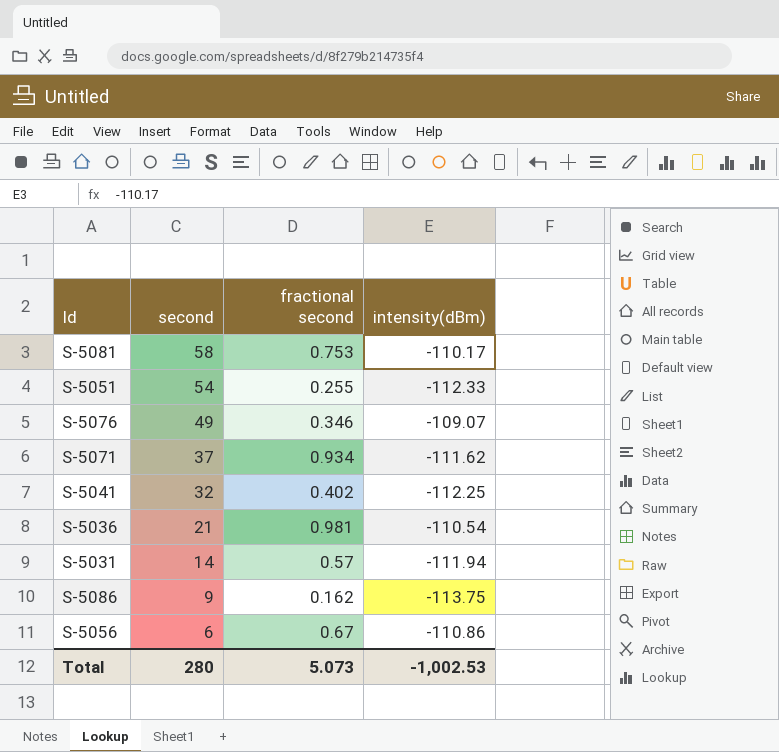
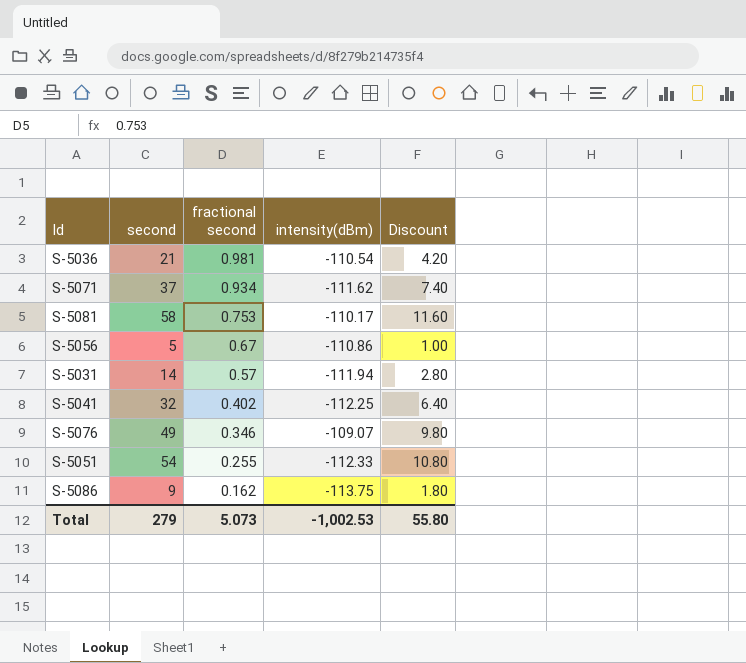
row order: second descending -> fractional second descending
column Discount | formula: none -> [second] * 0.2
S-5056 | second: 6 -> 5
Total | second: 280 -> 279

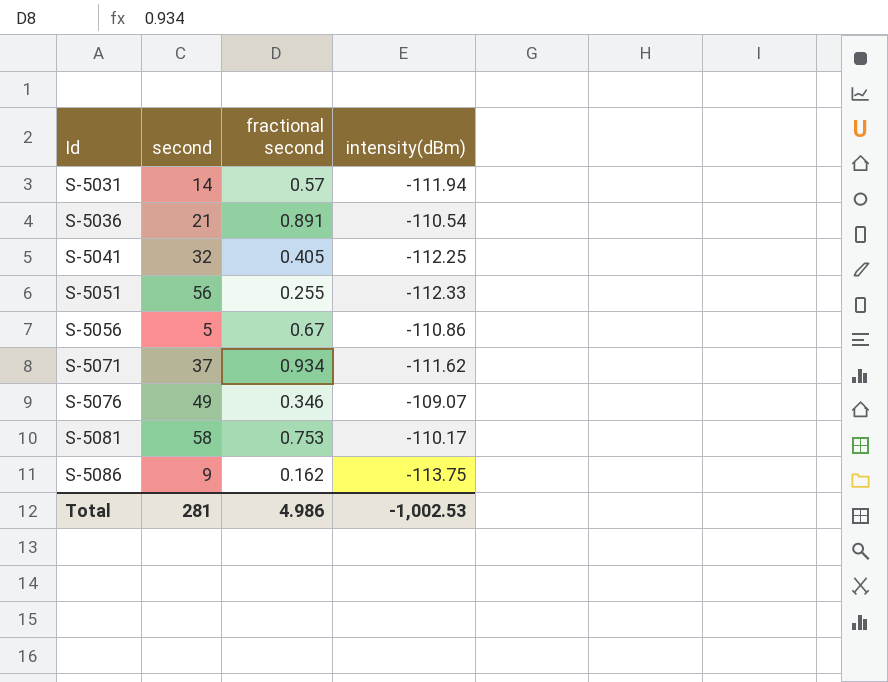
row order: fractional second descending -> Id ascending
column Discount | formula: [second] * 0.2 -> none
S-5036 | fractional second: 0.981 -> 0.891
S-5041 | fractional second: 0.402 -> 0.405
S-5051 | second: 54 -> 56
Total | second: 279 -> 281
Total | fractional second: 5.073 -> 4.986

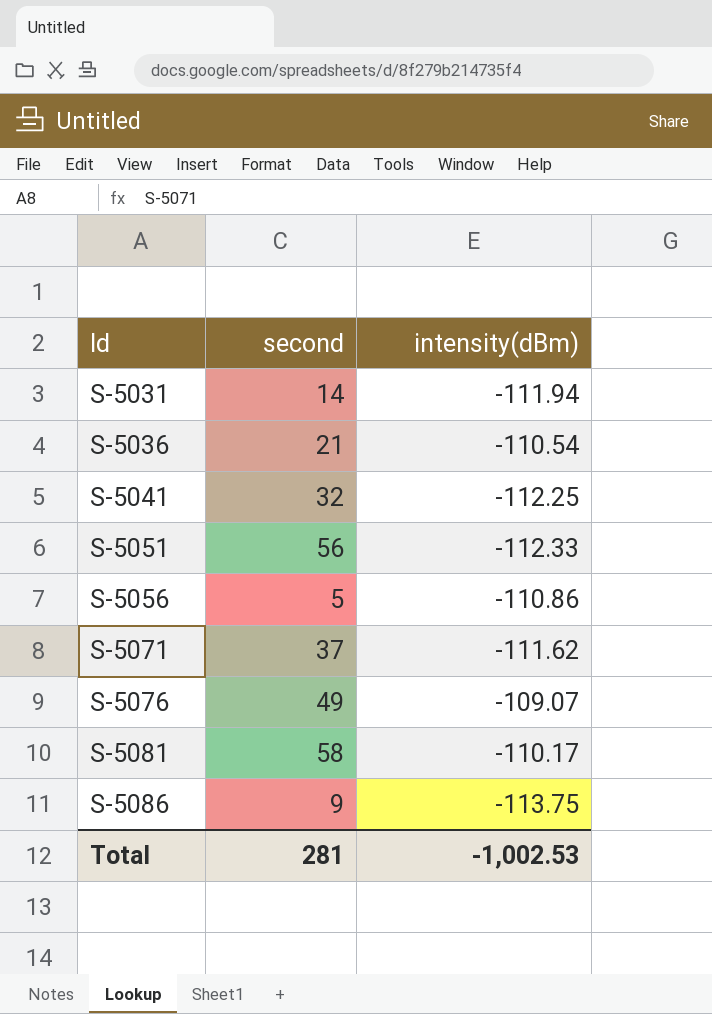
column fractional second | position: 3 -> none

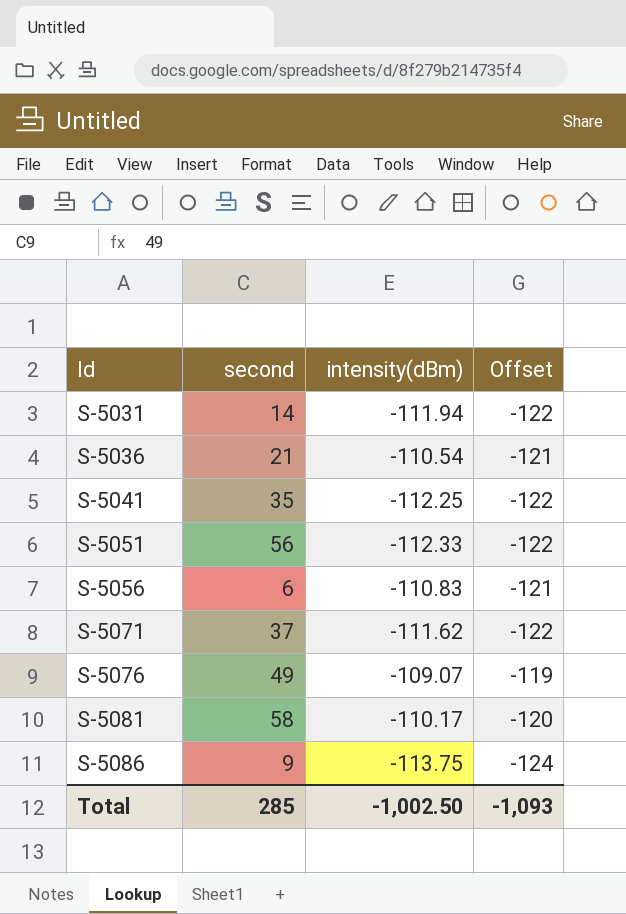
column Offset | formula: none -> [intensity(dBm)] - 10
S-5041 | second: 32 -> 35
S-5056 | second: 5 -> 6
S-5056 | intensity(dBm): -110.86 -> -110.83
Total | second: 281 -> 285
Total | intensity(dBm): -1,002.53 -> -1,002.50

